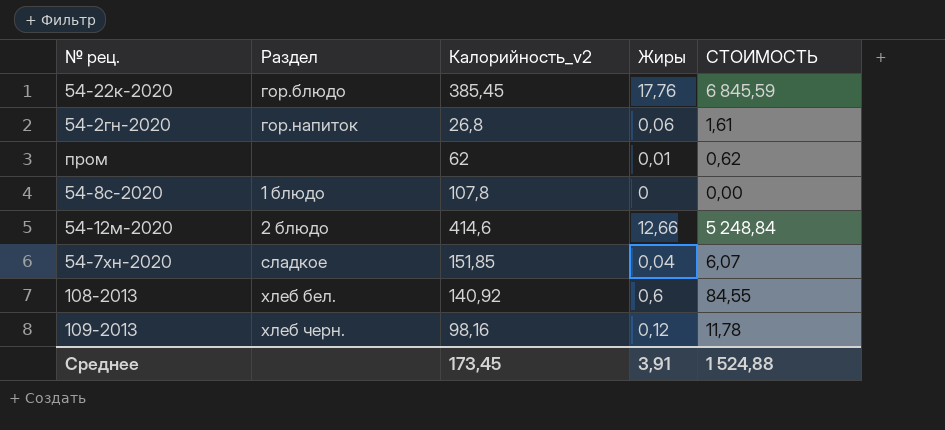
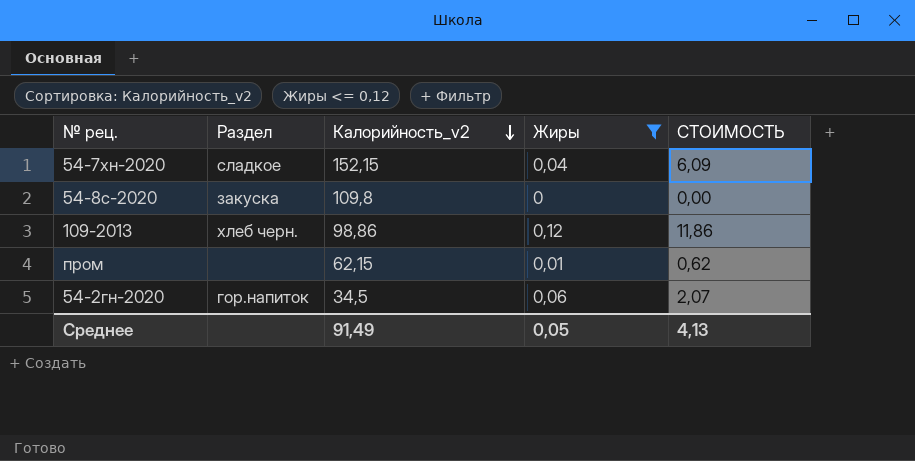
filter: none -> Жиры <= 0,12
row order: none -> Калорийность_v2 descending
54-7хн-2020 | Калорийность_v2: 151,85 -> 152,15
54-7хн-2020 | СТОИМОСТЬ: 6,07 -> 6,09
54-8с-2020 | Раздел: 1 блюдо -> закуска
54-8с-2020 | Калорийность_v2: 107,8 -> 109,8
109-2013 | Калорийность_v2: 98,16 -> 98,86
109-2013 | СТОИМОСТЬ: 11,78 -> 11,86
пром | Калорийность_v2: 62 -> 62,15
54-2гн-2020 | Калорийность_v2: 26,8 -> 34,5
54-2гн-2020 | СТОИМОСТЬ: 1,61 -> 2,07
Среднее | Калорийность_v2: 173,45 -> 91,49
Среднее | Жиры: 3,91 -> 0,05
Среднее | СТОИМОСТЬ: 1 524,88 -> 4,13

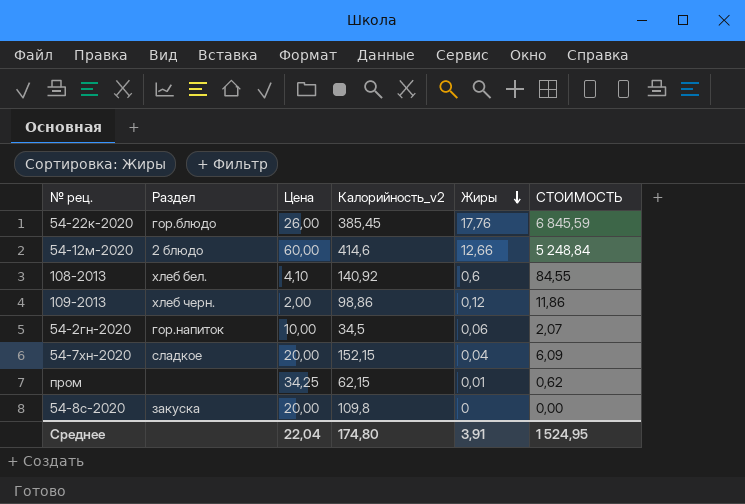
filter: Жиры <= 0,12 -> none
row order: Калорийность_v2 descending -> Жиры descending
column Цена | position: none -> 3
Среднее | Калорийность_v2: 91,49 -> 174,80
Среднее | Жиры: 0,05 -> 3,91
Среднее | СТОИМОСТЬ: 4,13 -> 1 524,95

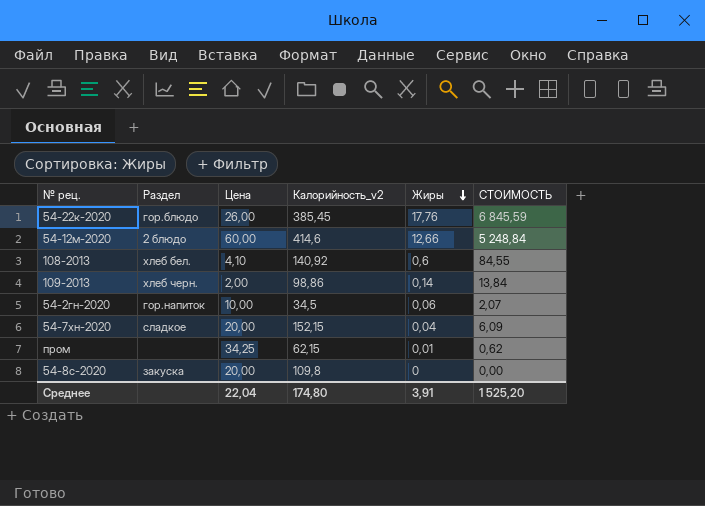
109-2013 | Жиры: 0,12 -> 0,14
109-2013 | СТОИМОСТЬ: 11,86 -> 13,84
Среднее | СТОИМОСТЬ: 1 524,95 -> 1 525,20

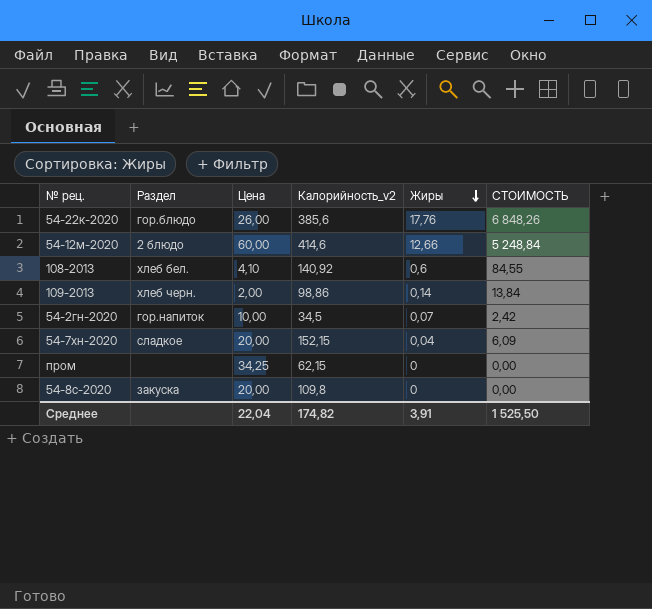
54-22к-2020 | Калорийность_v2: 385,45 -> 385,6
54-22к-2020 | СТОИМОСТЬ: 6 845,59 -> 6 848,26
54-2гн-2020 | Жиры: 0,06 -> 0,07
54-2гн-2020 | СТОИМОСТЬ: 2,07 -> 2,42
пром | Жиры: 0,01 -> 0
пром | СТОИМОСТЬ: 0,62 -> 0,00
Среднее | Калорийность_v2: 174,80 -> 174,82
Среднее | СТОИМОСТЬ: 1 525,20 -> 1 525,50

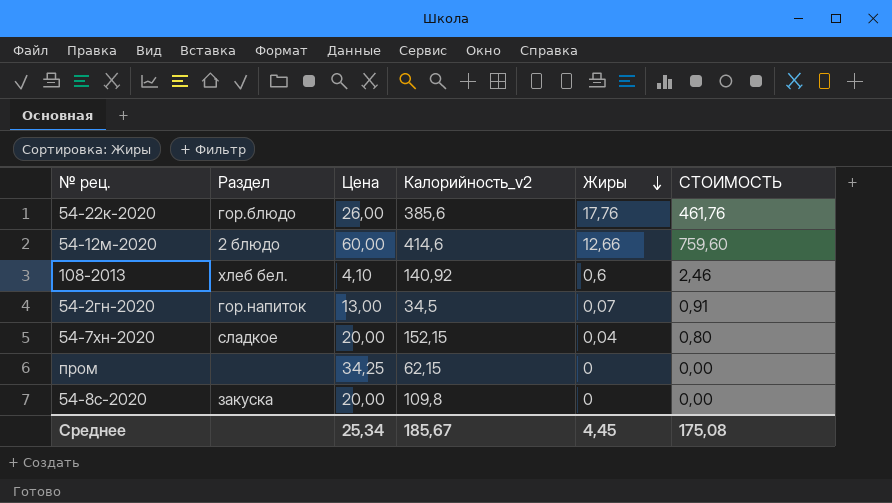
column СТОИМОСТЬ | formula: [Калорийность_v2] * [Жиры] -> [Цена] * [Жиры]
row 109-2013: хлеб черн. | 2,00 | 98,86 | 0,14 | 13,84 -> none
54-2гн-2020 | Цена: 10,00 -> 13,00
Среднее | Цена: 22,04 -> 25,34
Среднее | Калорийность_v2: 174,82 -> 185,67
Среднее | Жиры: 3,91 -> 4,45
Среднее | СТОИМОСТЬ: 1 525,50 -> 175,08

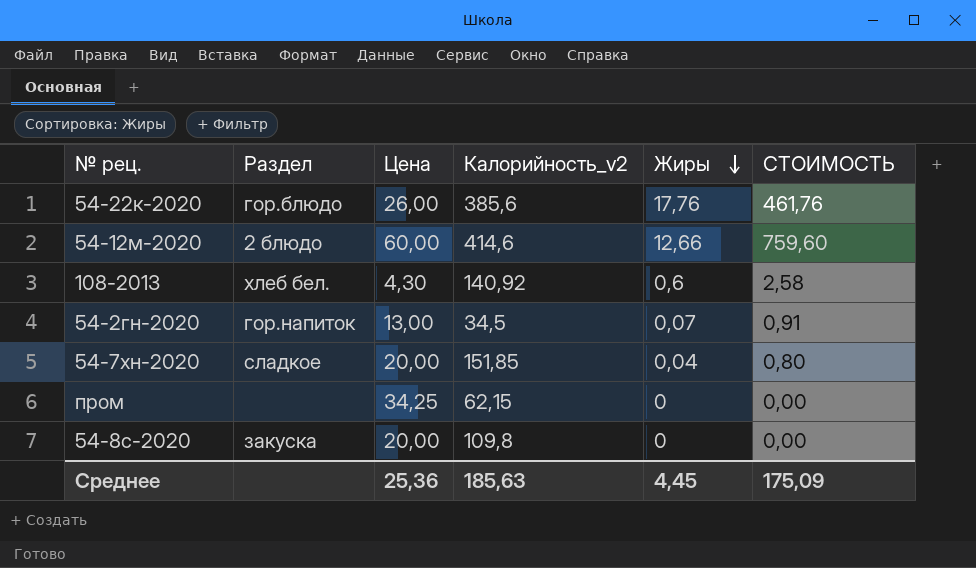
108-2013 | Цена: 4,10 -> 4,30
108-2013 | СТОИМОСТЬ: 2,46 -> 2,58
54-7хн-2020 | Калорийность_v2: 152,15 -> 151,85
Среднее | Цена: 25,34 -> 25,36
Среднее | Калорийность_v2: 185,67 -> 185,63
Среднее | СТОИМОСТЬ: 175,08 -> 175,09

